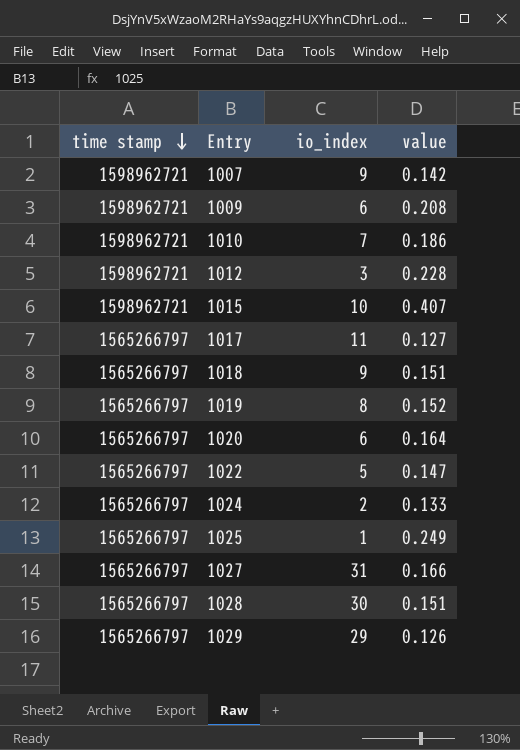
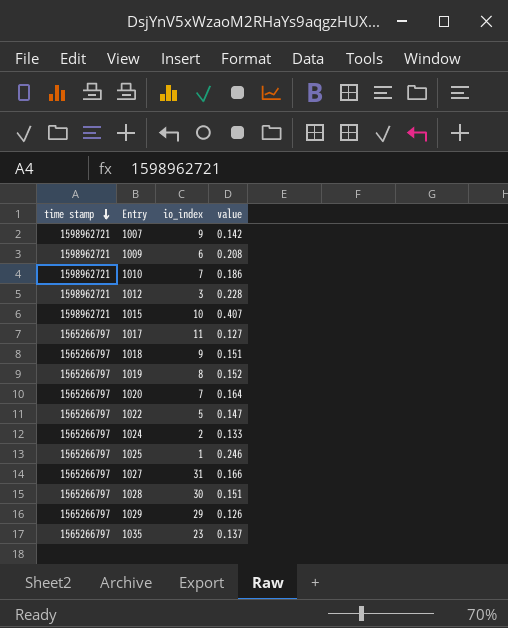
1020 | io_index: 6 -> 7
1025 | value: 0.249 -> 0.246
row 1035: none -> 1565266797 | 23 | 0.137

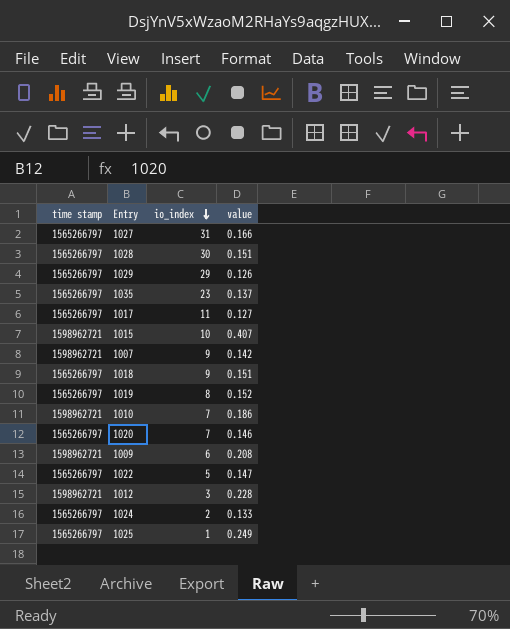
row order: time stamp descending -> io_index descending
1020 | value: 0.164 -> 0.146
1025 | value: 0.246 -> 0.249

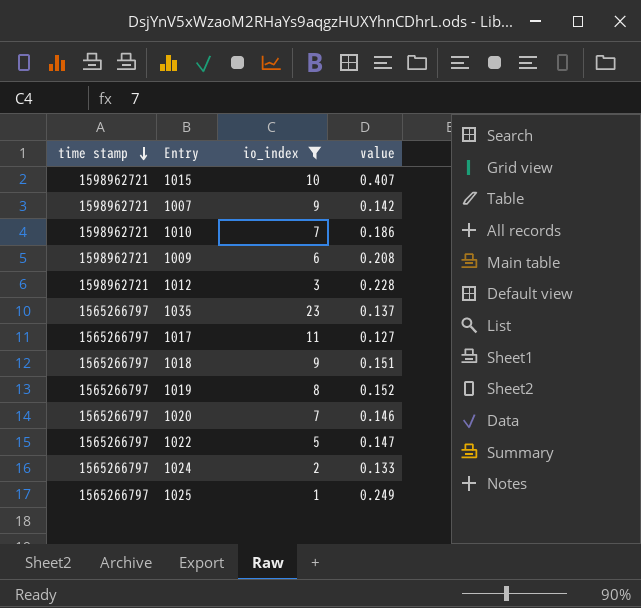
filter: none -> io_index <= 23
row order: io_index descending -> time stamp descending

